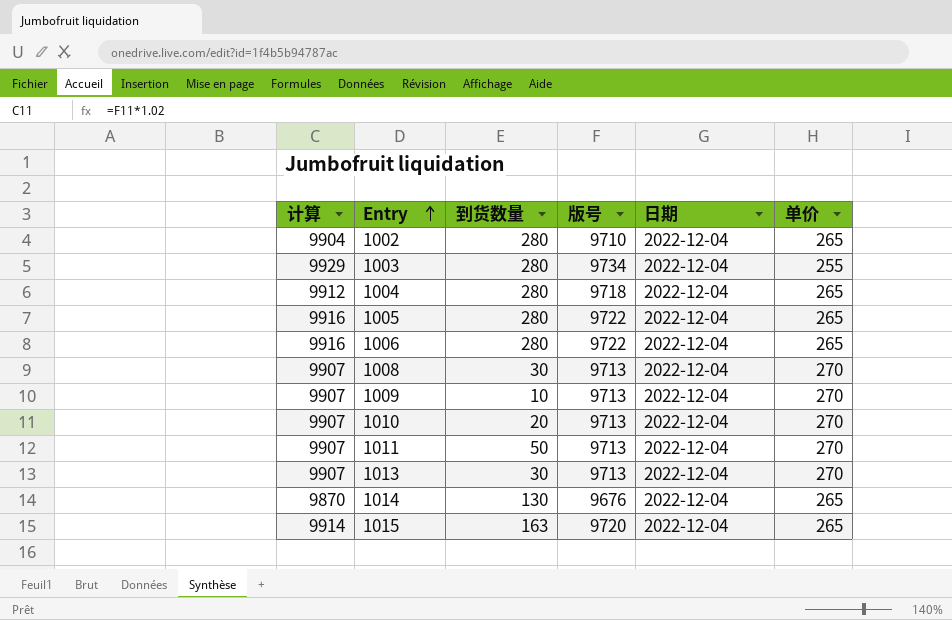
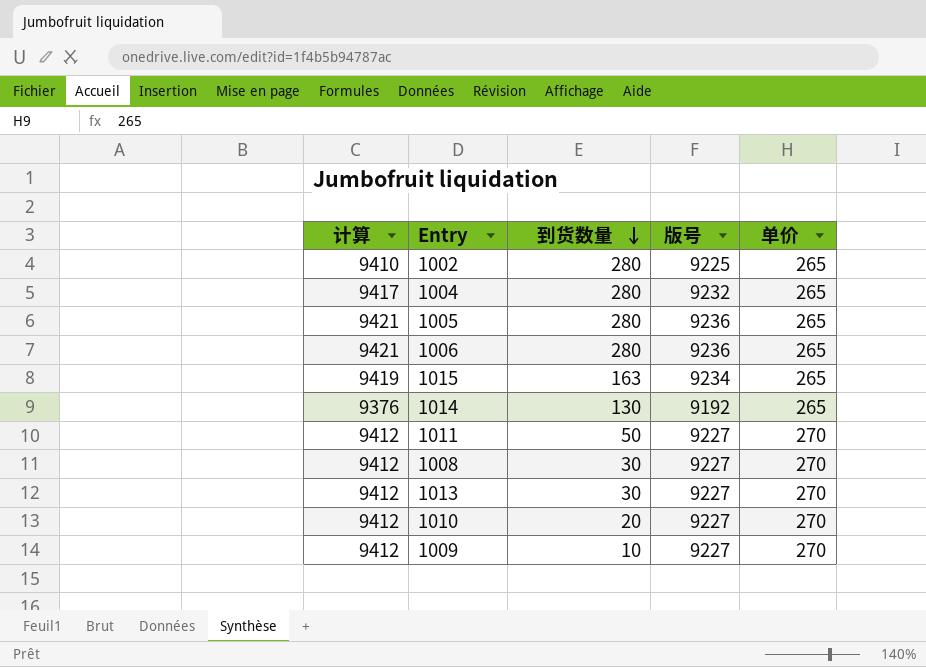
row order: Entry ascending -> 到货数量 descending
column 日期 | position: 5 -> none
row 1003: 9929 | 280 | 9734 | 2022-12-04 | 255 -> none
1002 | 计算: 9904 -> 9410
1002 | 版号: 9710 -> 9225
1004 | 计算: 9912 -> 9417
1004 | 版号: 9718 -> 9232
1005 | 计算: 9916 -> 9421
1005 | 版号: 9722 -> 9236
1006 | 计算: 9916 -> 9421
1006 | 版号: 9722 -> 9236
1015 | 计算: 9914 -> 9419
1015 | 版号: 9720 -> 9234
1014 | 计算: 9870 -> 9376
1014 | 版号: 9676 -> 9192
1011 | 计算: 9907 -> 9412
1011 | 版号: 9713 -> 9227
1008 | 计算: 9907 -> 9412
1008 | 版号: 9713 -> 9227
1013 | 计算: 9907 -> 9412
1013 | 版号: 9713 -> 9227
1010 | 计算: 9907 -> 9412
1010 | 版号: 9713 -> 9227
1009 | 计算: 9907 -> 9412
1009 | 版号: 9713 -> 9227

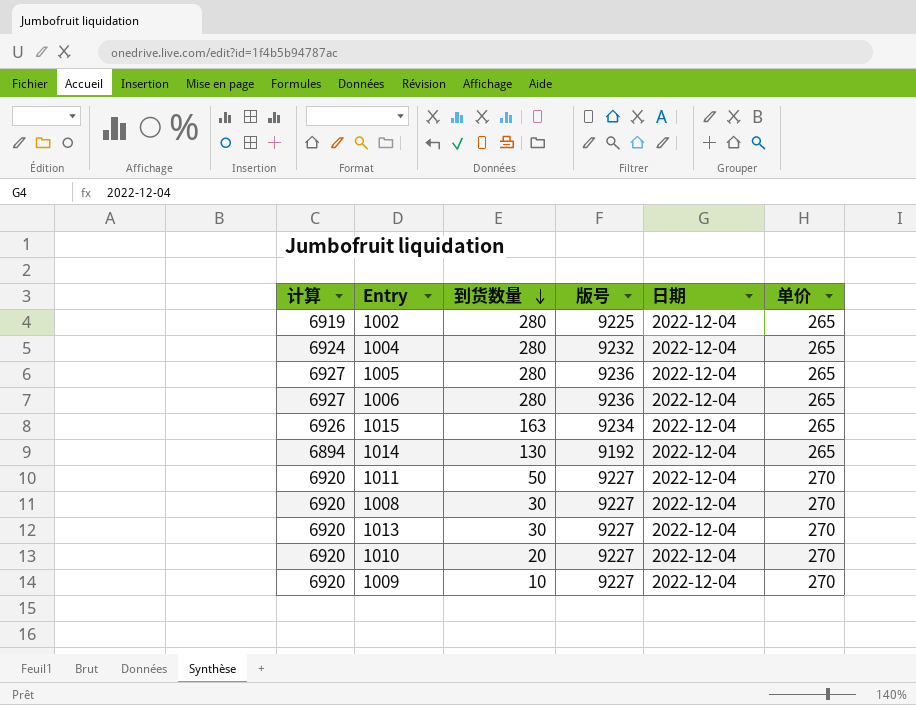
column 计算 | formula: [版号] * 1.02 -> [版号] * 0.75
column 日期 | position: none -> 5

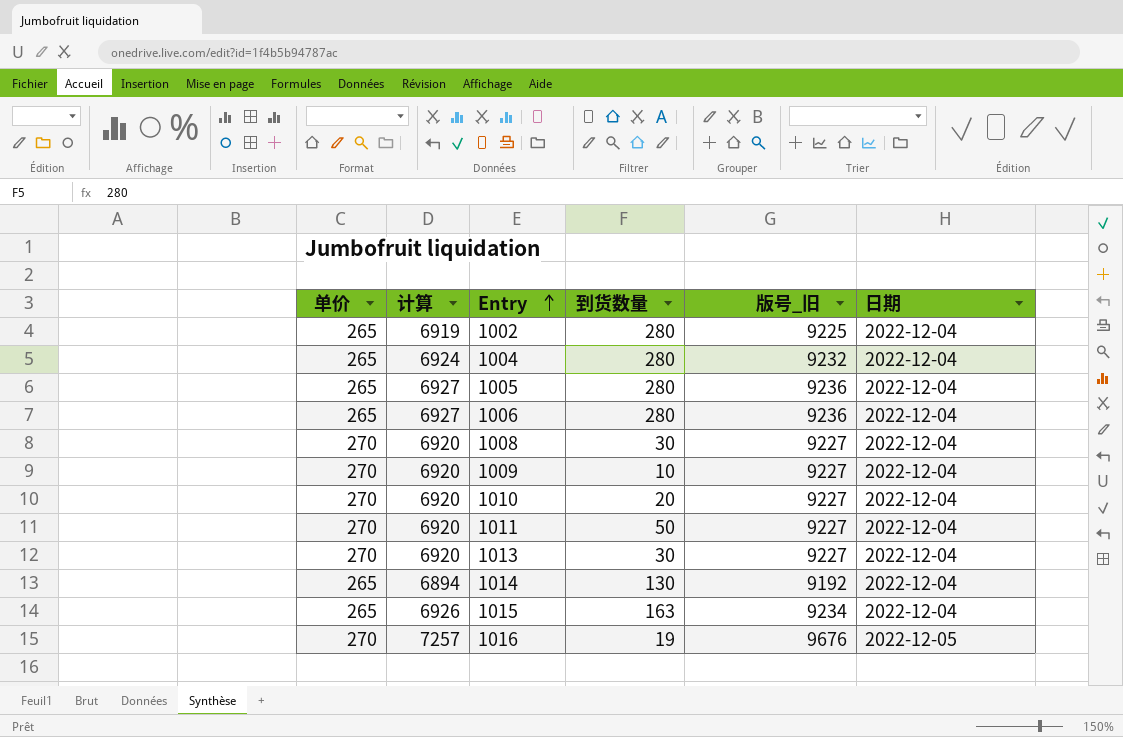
row order: 到货数量 descending -> Entry ascending
column 单价 | position: 6 -> 1
column name: 版号 -> 版号_旧
row 1016: none -> 270 | 7257 | 19 | 9676 | 2022-12-05

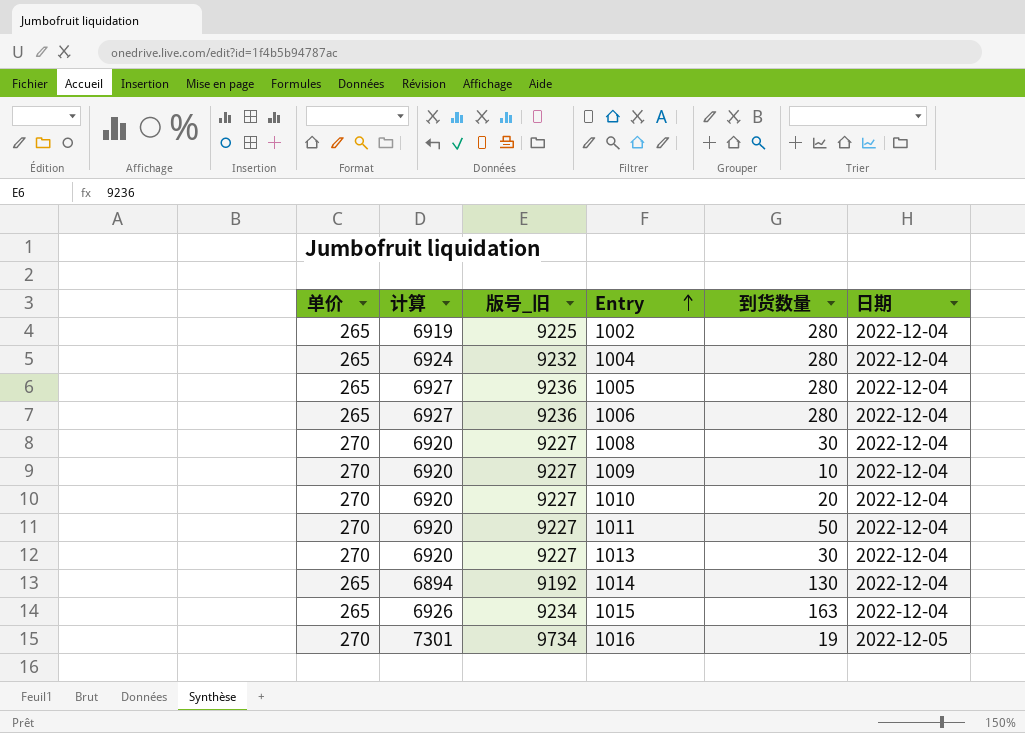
column 版号_旧 | position: 5 -> 3
1016 | 计算: 7257 -> 7301
1016 | 版号_旧: 9676 -> 9734

